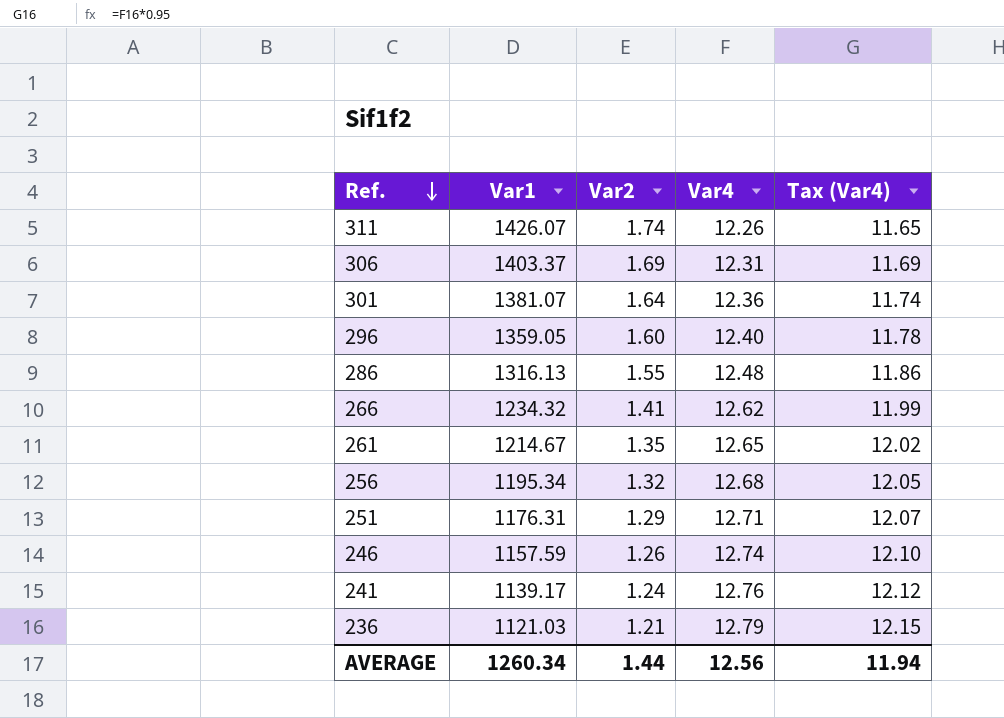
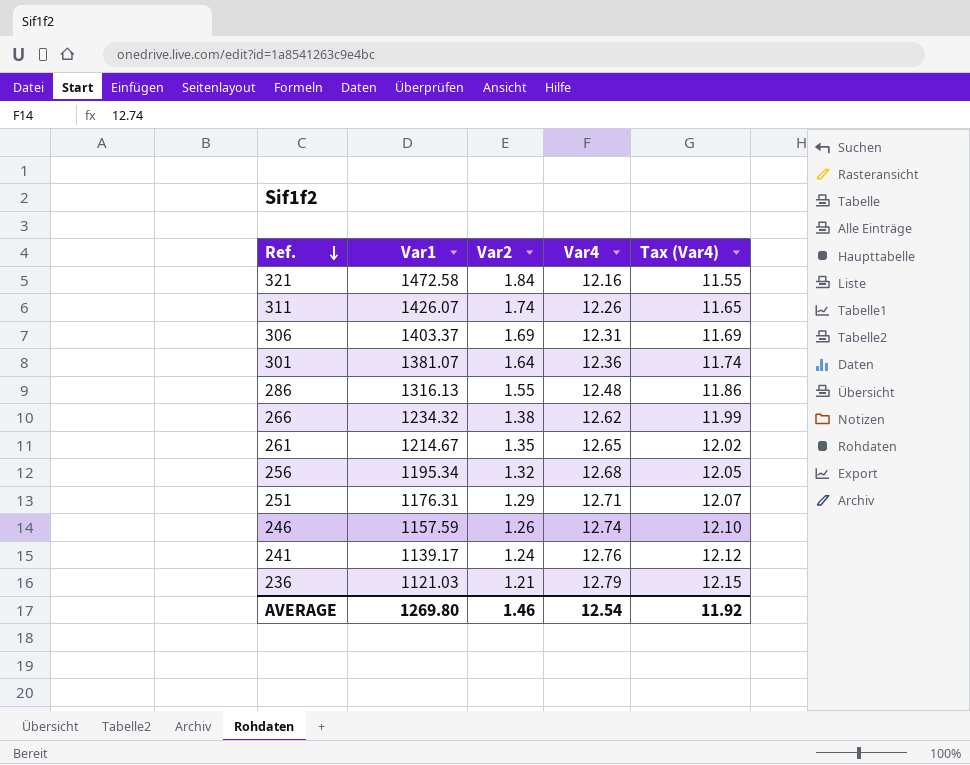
row 296: 1359.05 | 1.60 | 12.40 | 11.78 -> none
row 321: none -> 1472.58 | 1.84 | 12.16 | 11.55
266 | Var2: 1.41 -> 1.38
AVERAGE | Var1: 1260.34 -> 1269.80
AVERAGE | Var2: 1.44 -> 1.46
AVERAGE | Var4: 12.56 -> 12.54
AVERAGE | Tax (Var4): 11.94 -> 11.92

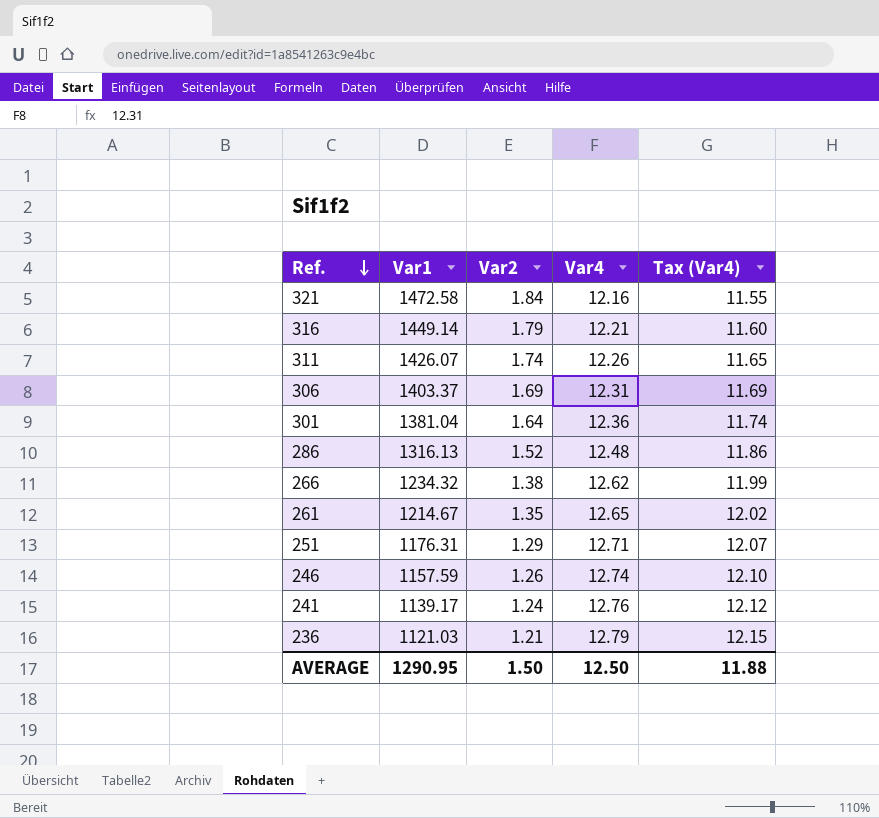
row 256: 1195.34 | 1.32 | 12.68 | 12.05 -> none
row 316: none -> 1449.14 | 1.79 | 12.21 | 11.60
301 | Var1: 1381.07 -> 1381.04
286 | Var2: 1.55 -> 1.52
AVERAGE | Var1: 1269.80 -> 1290.95
AVERAGE | Var2: 1.46 -> 1.50
AVERAGE | Var4: 12.54 -> 12.50
AVERAGE | Tax (Var4): 11.92 -> 11.88

